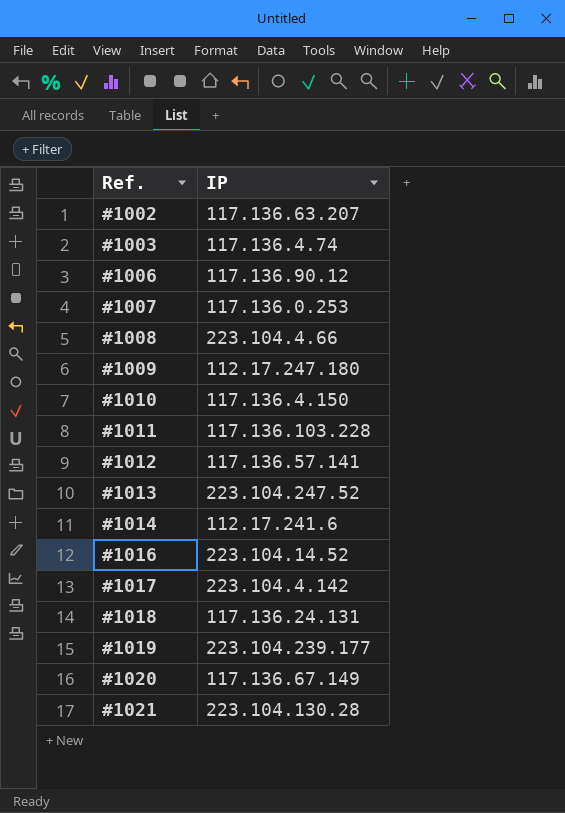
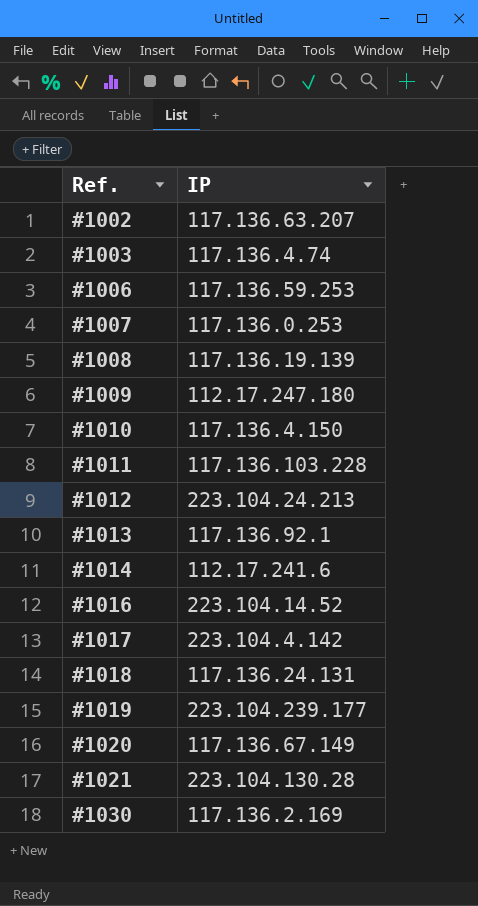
#1006 | IP: 117.136.90.12 -> 117.136.59.253
#1008 | IP: 223.104.4.66 -> 117.136.19.139
#1012 | IP: 117.136.57.141 -> 223.104.24.213
#1013 | IP: 223.104.247.52 -> 117.136.92.1
row #1030: none -> 117.136.2.169

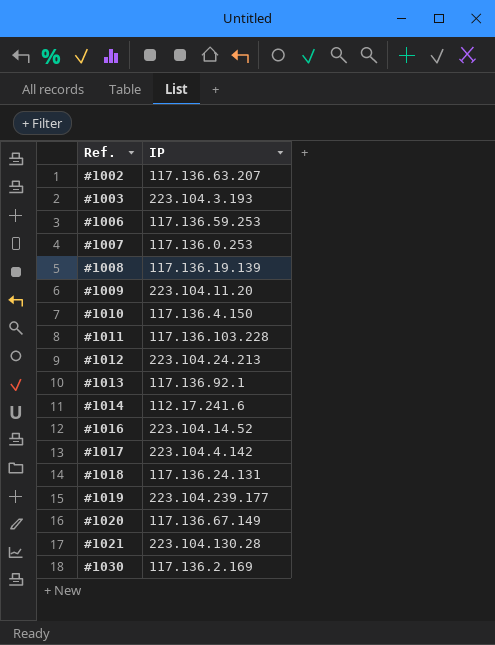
#1003 | IP: 117.136.4.74 -> 223.104.3.193
#1009 | IP: 112.17.247.180 -> 223.104.11.20

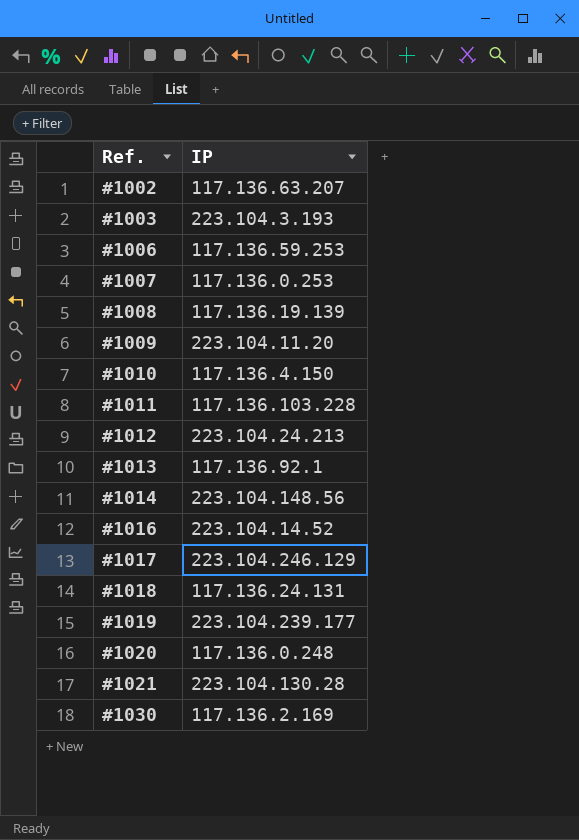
#1014 | IP: 112.17.241.6 -> 223.104.148.56
#1017 | IP: 223.104.4.142 -> 223.104.246.129
#1020 | IP: 117.136.67.149 -> 117.136.0.248

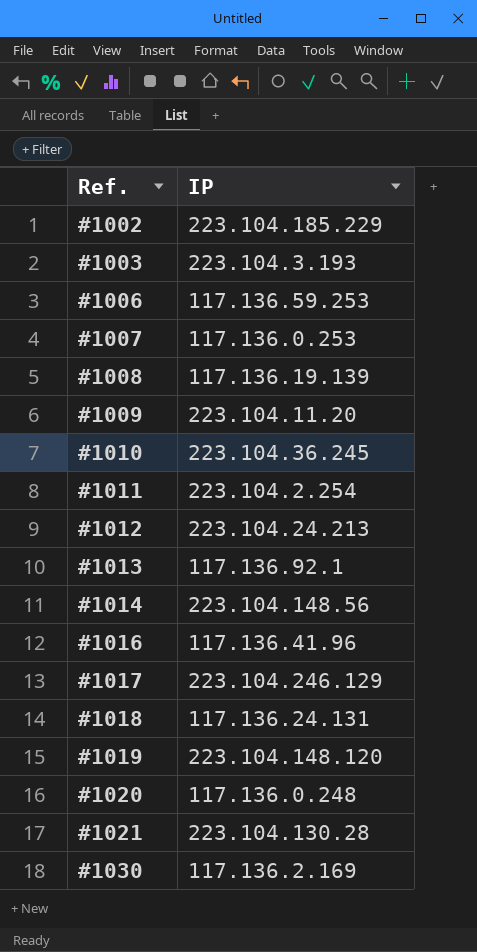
#1002 | IP: 117.136.63.207 -> 223.104.185.229
#1010 | IP: 117.136.4.150 -> 223.104.36.245
#1011 | IP: 117.136.103.228 -> 223.104.2.254
#1016 | IP: 223.104.14.52 -> 117.136.41.96
#1019 | IP: 223.104.239.177 -> 223.104.148.120

